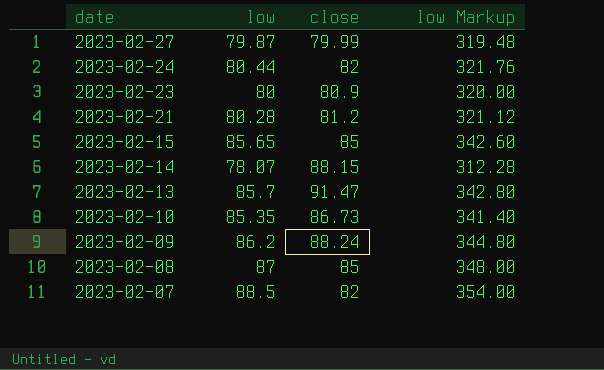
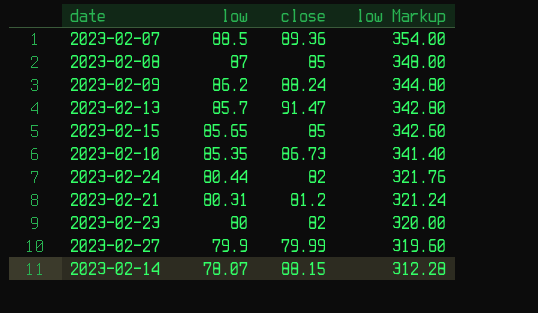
row order: date descending -> low descending
2023-02-07 | close: 82 -> 89.36
2023-02-21 | low: 80.28 -> 80.31
2023-02-21 | low Markup: 321.12 -> 321.24
2023-02-23 | close: 80.9 -> 82
2023-02-27 | low: 79.87 -> 79.9
2023-02-27 | low Markup: 319.48 -> 319.60

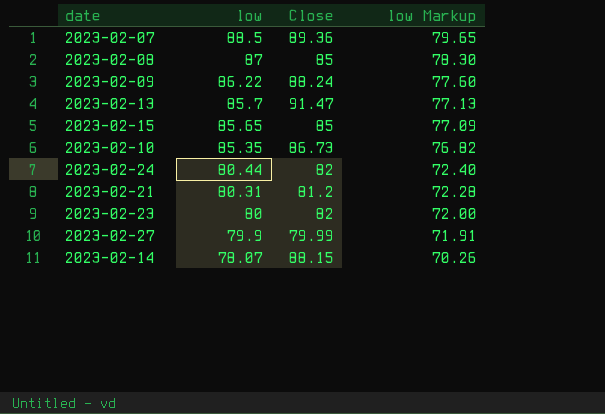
column name: close -> Close
column low Markup | formula: [low] * 4 -> [low] * 0.9
2023-02-09 | low: 86.2 -> 86.22

